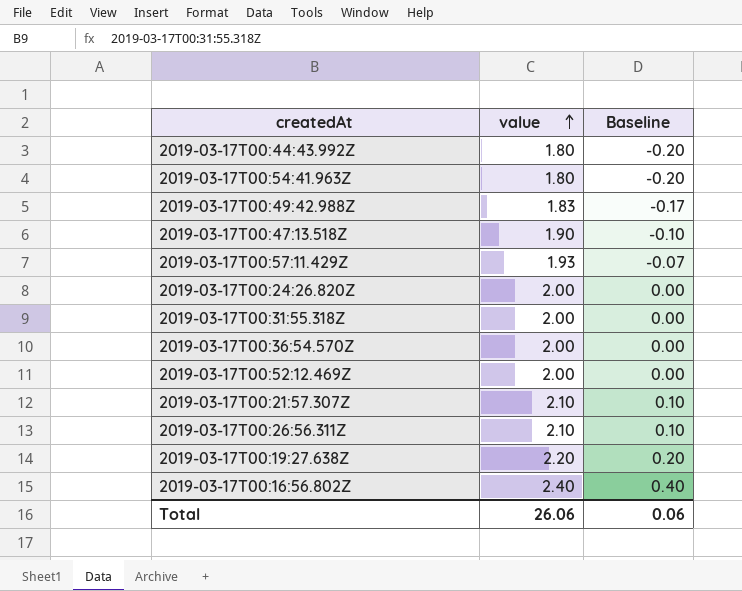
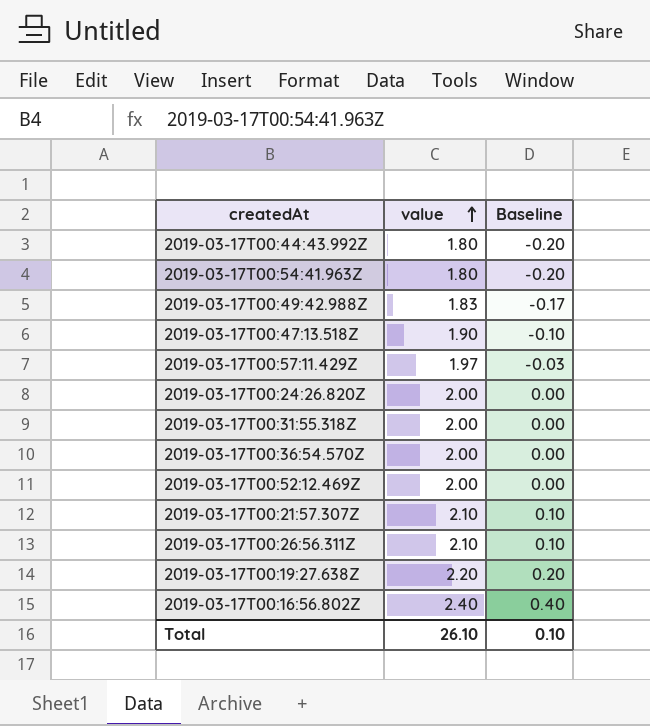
2019-03-17T00:57:11.429Z | value: 1.93 -> 1.97
2019-03-17T00:57:11.429Z | Baseline: -0.07 -> -0.03
Total | value: 26.06 -> 26.10
Total | Baseline: 0.06 -> 0.10

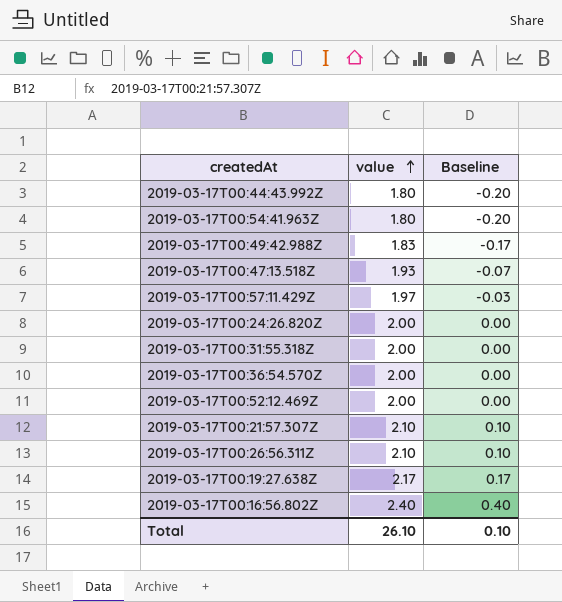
2019-03-17T00:47:13.518Z | value: 1.90 -> 1.93
2019-03-17T00:47:13.518Z | Baseline: -0.10 -> -0.07
2019-03-17T00:19:27.638Z | value: 2.20 -> 2.17
2019-03-17T00:19:27.638Z | Baseline: 0.20 -> 0.17

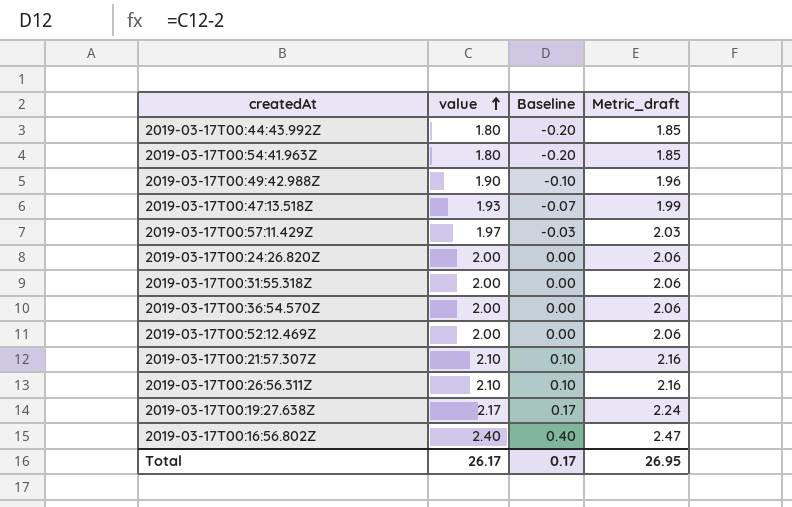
column Metric_draft | formula: none -> [value] * 1.03
2019-03-17T00:49:42.988Z | value: 1.83 -> 1.90
2019-03-17T00:49:42.988Z | Baseline: -0.17 -> -0.10
Total | value: 26.10 -> 26.17
Total | Baseline: 0.10 -> 0.17

